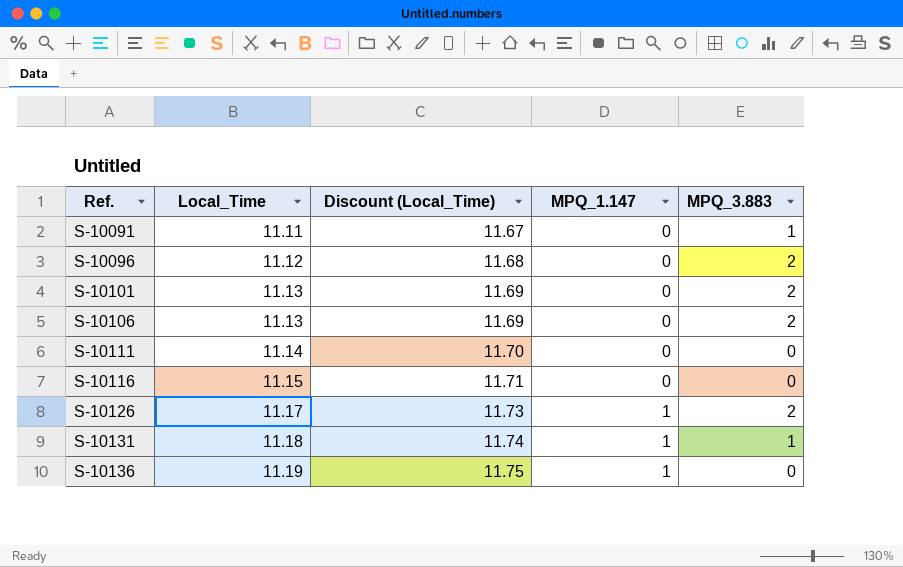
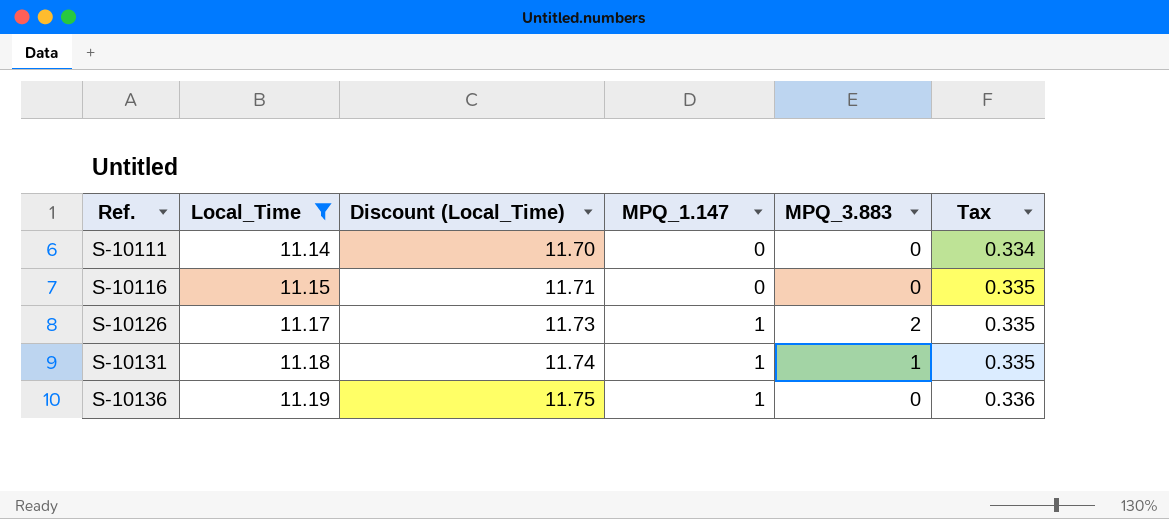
filter: none -> Local_Time >= 11.14
column Tax | formula: none -> [Local_Time] * 0.03

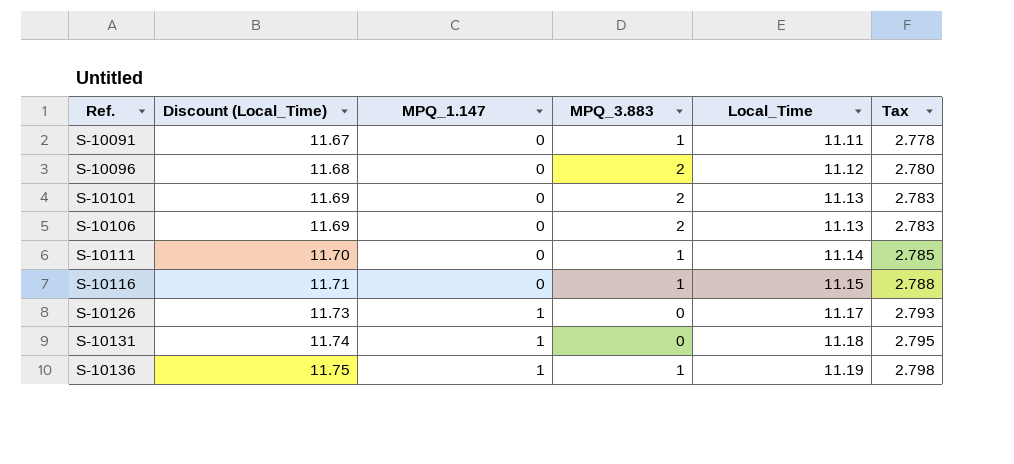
filter: Local_Time >= 11.14 -> none
column Local_Time | position: 2 -> 5
column Tax | formula: [Local_Time] * 0.03 -> [Local_Time] * 0.25
S-10111 | MPQ_3.883: 0 -> 1
S-10116 | MPQ_3.883: 0 -> 1
S-10126 | MPQ_3.883: 2 -> 0
S-10131 | MPQ_3.883: 1 -> 0
S-10136 | MPQ_3.883: 0 -> 1

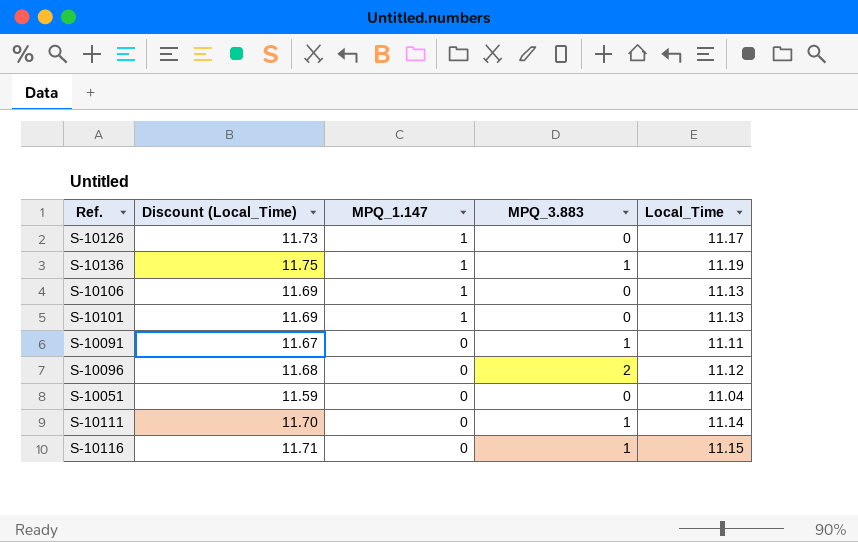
row order: Ref. ascending -> MPQ_1.147 descending
column Tax | formula: [Local_Time] * 0.25 -> none
row S-10131: 11.74 | 1 | 0 | 11.18 | 2.795 -> none
S-10106 | MPQ_1.147: 0 -> 1
S-10106 | MPQ_3.883: 2 -> 0
S-10101 | MPQ_1.147: 0 -> 1
S-10101 | MPQ_3.883: 2 -> 0
row S-10051: none -> 11.59 | 0 | 0 | 11.04

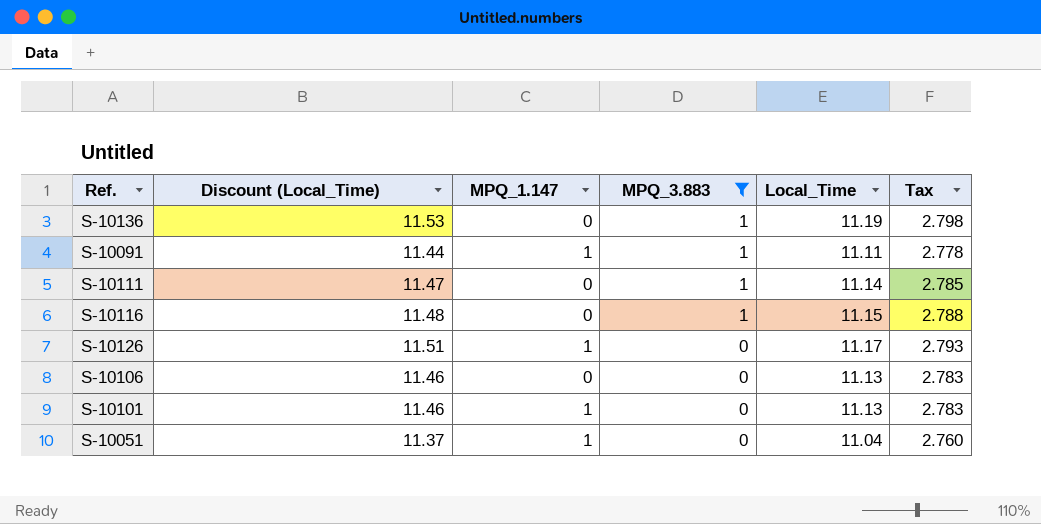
filter: none -> MPQ_3.883 != 2
row order: MPQ_1.147 descending -> MPQ_3.883 descending
column Discount (Local_Time) | formula: [Local_Time] * 1.05 -> [Local_Time] * 1.03
column Tax | formula: none -> [Local_Time] * 0.25
S-10136 | MPQ_1.147: 1 -> 0
S-10091 | MPQ_1.147: 0 -> 1
S-10106 | MPQ_1.147: 1 -> 0
S-10051 | MPQ_1.147: 0 -> 1

